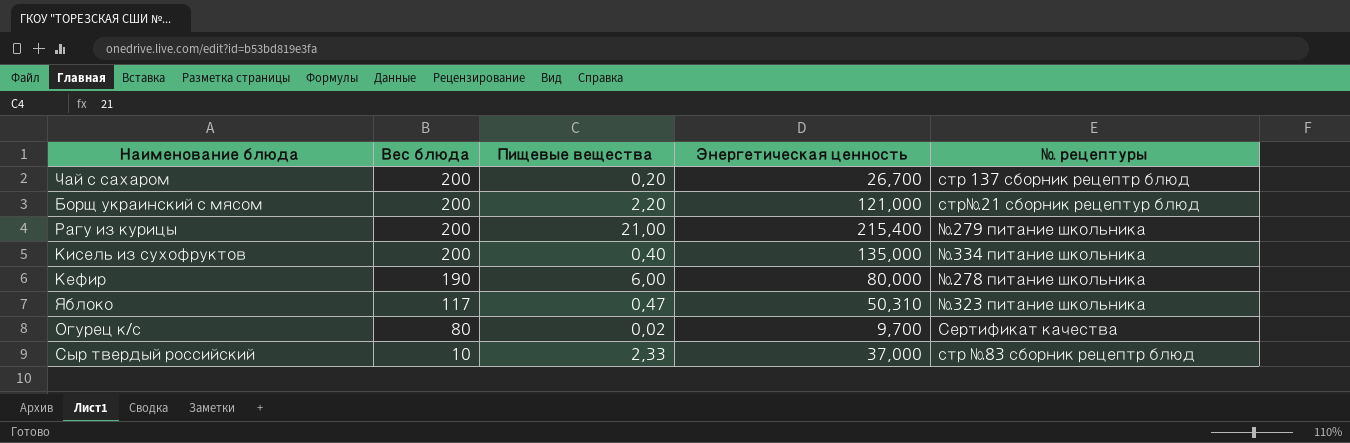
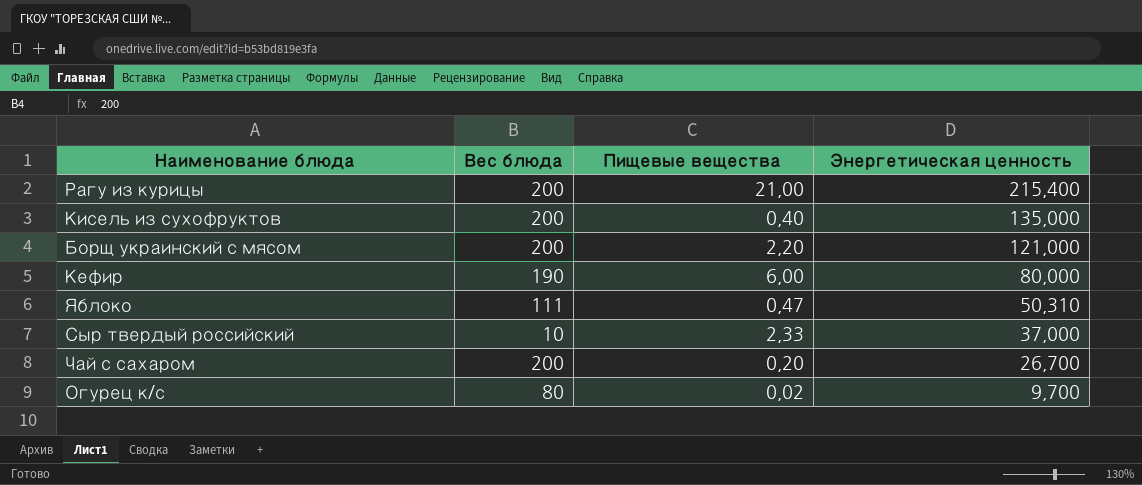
row order: Вес блюда descending -> Энергетическая ценность descending
column № рецептуры | position: 5 -> none
Яблоко | Вес блюда: 117 -> 111

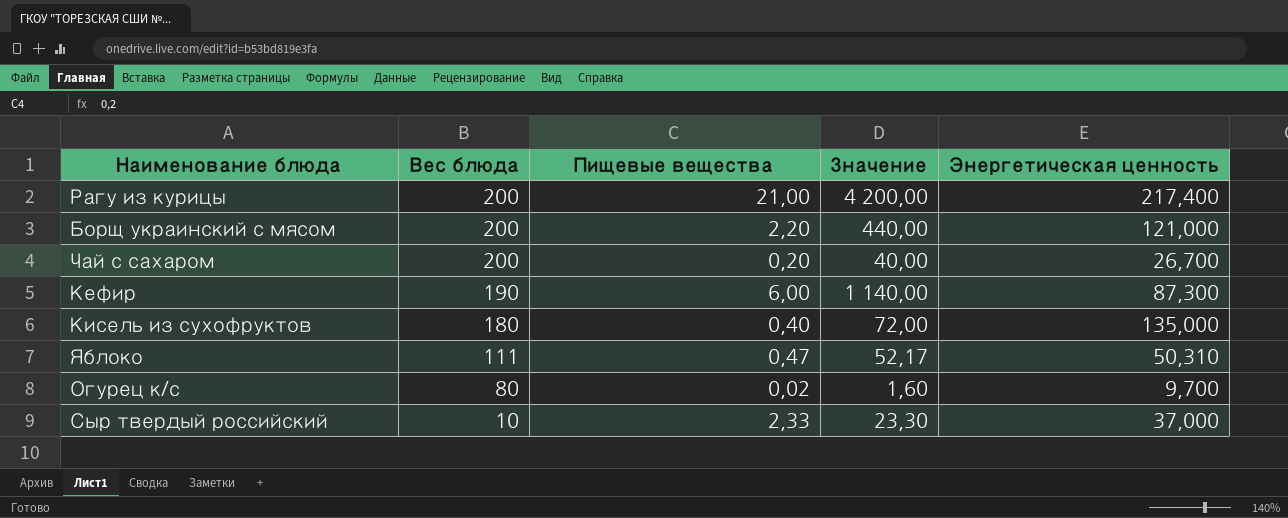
row order: Энергетическая ценность descending -> Вес блюда descending
column Значение | formula: none -> [Вес блюда] * [Пищевые вещества]
Рагу из курицы | Энергетическая ценность: 215,400 -> 217,400
Кефир | Энергетическая ценность: 80,000 -> 87,300
Кисель из сухофруктов | Вес блюда: 200 -> 180

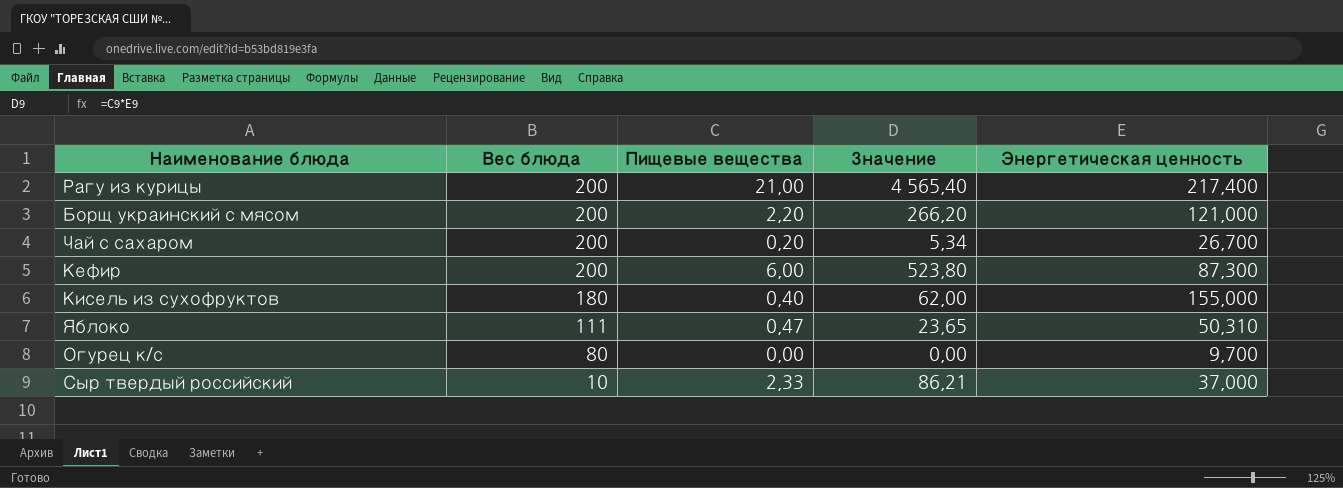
column Значение | formula: [Вес блюда] * [Пищевые вещества] -> [Пищевые вещества] * [Энергетическая ценность]
Кефир | Вес блюда: 190 -> 200
Кисель из сухофруктов | Энергетическая ценность: 135,000 -> 155,000
Огурец к/с | Пищевые вещества: 0,02 -> 0,00

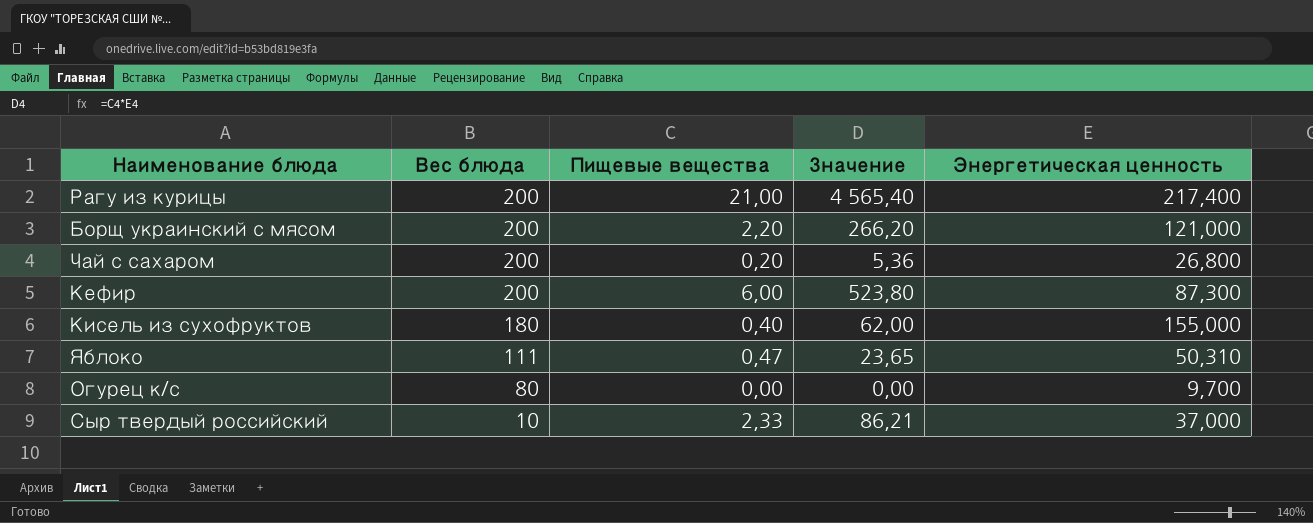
Чай с сахаром | Значение: 5,34 -> 5,36
Чай с сахаром | Энергетическая ценность: 26,700 -> 26,800

